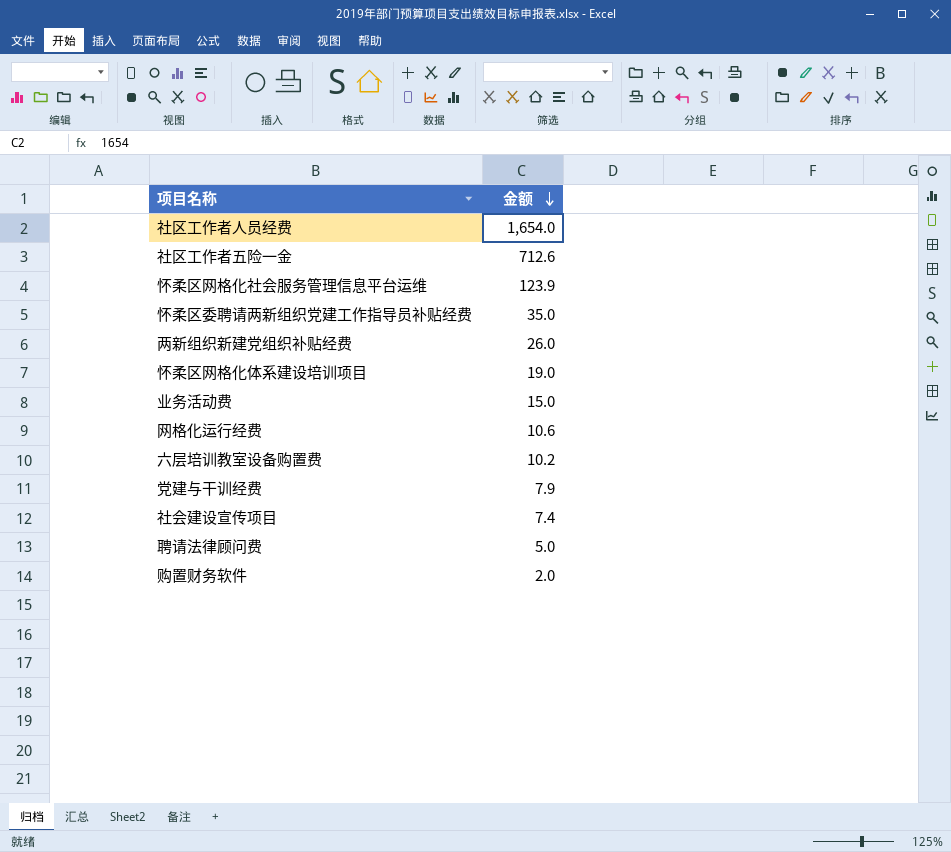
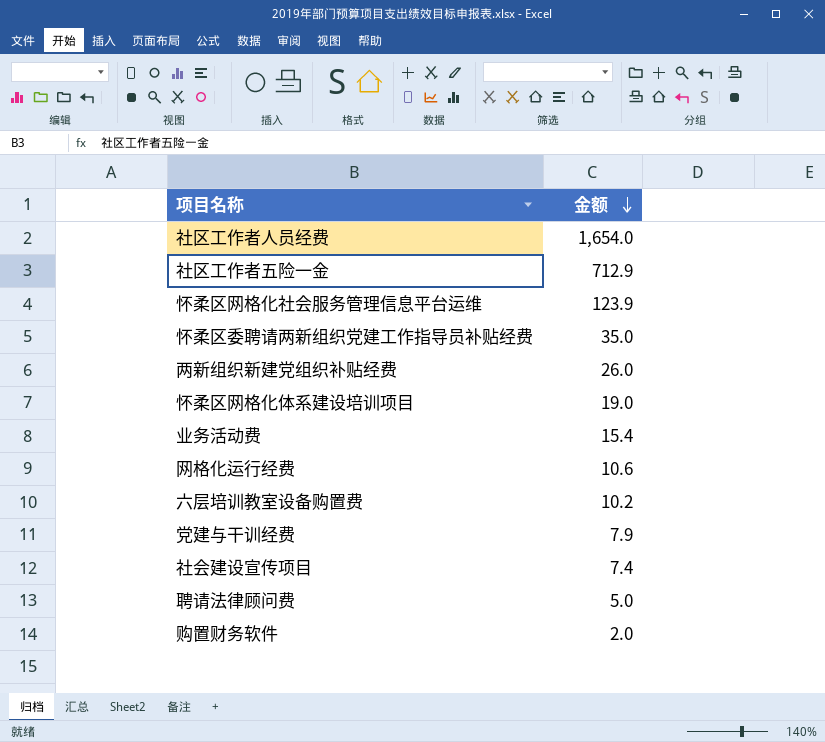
社区工作者五险一金 | 金额: 712.6 -> 712.9
业务活动费 | 金额: 15.0 -> 15.4

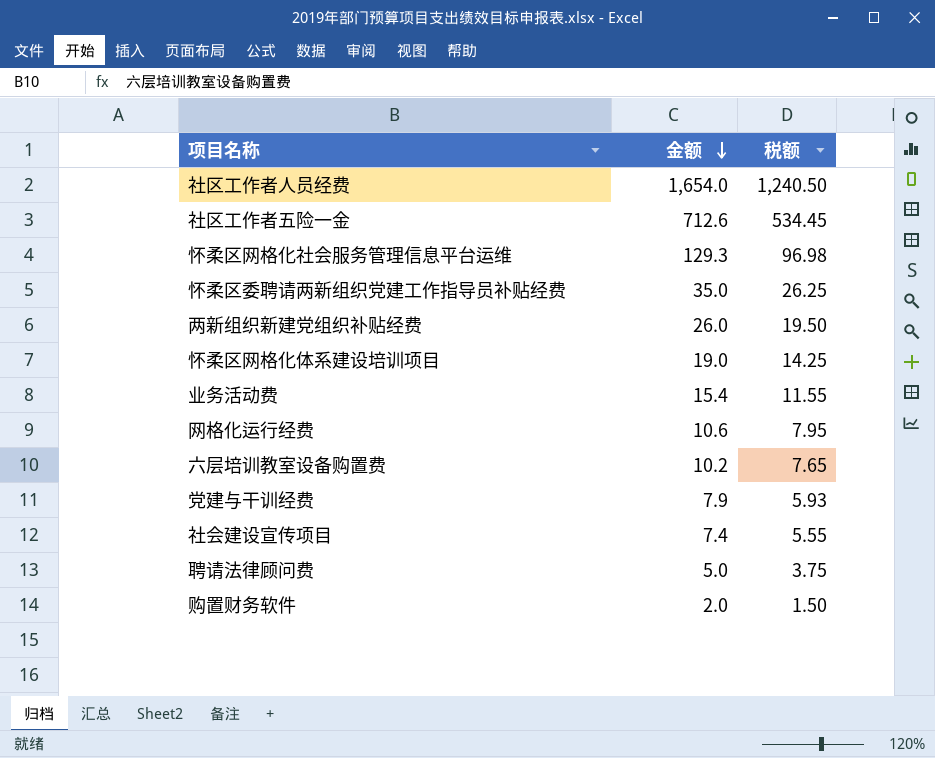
column 税额 | formula: none -> [金额] * 0.75
社区工作者五险一金 | 金额: 712.9 -> 712.6
怀柔区网格化社会服务管理信息平台运维 | 金额: 123.9 -> 129.3

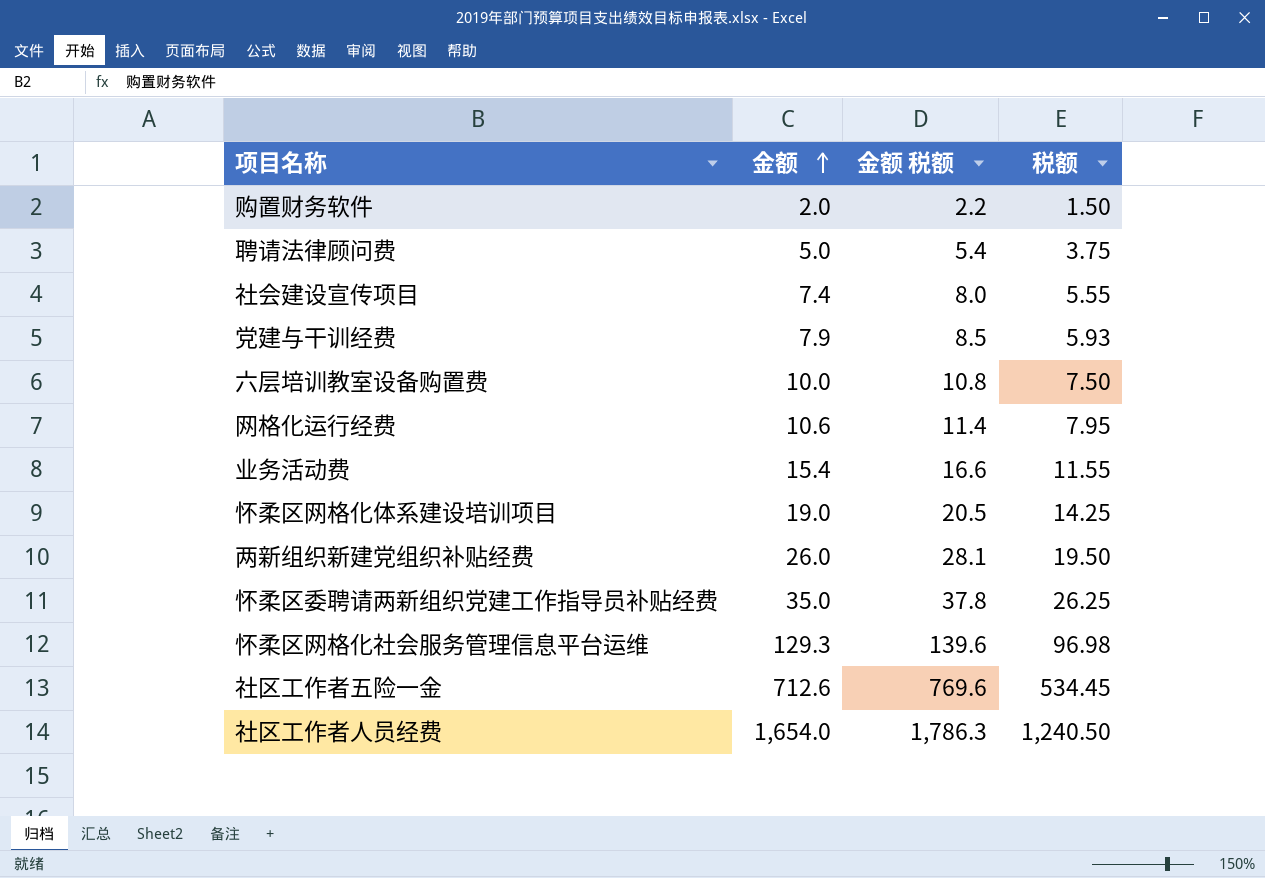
row order: 金额 descending -> 金额 ascending
column 金额 税额 | formula: none -> [金额] * 1.08
六层培训教室设备购置费 | 金额: 10.2 -> 10.0
六层培训教室设备购置费 | 税额: 7.65 -> 7.50

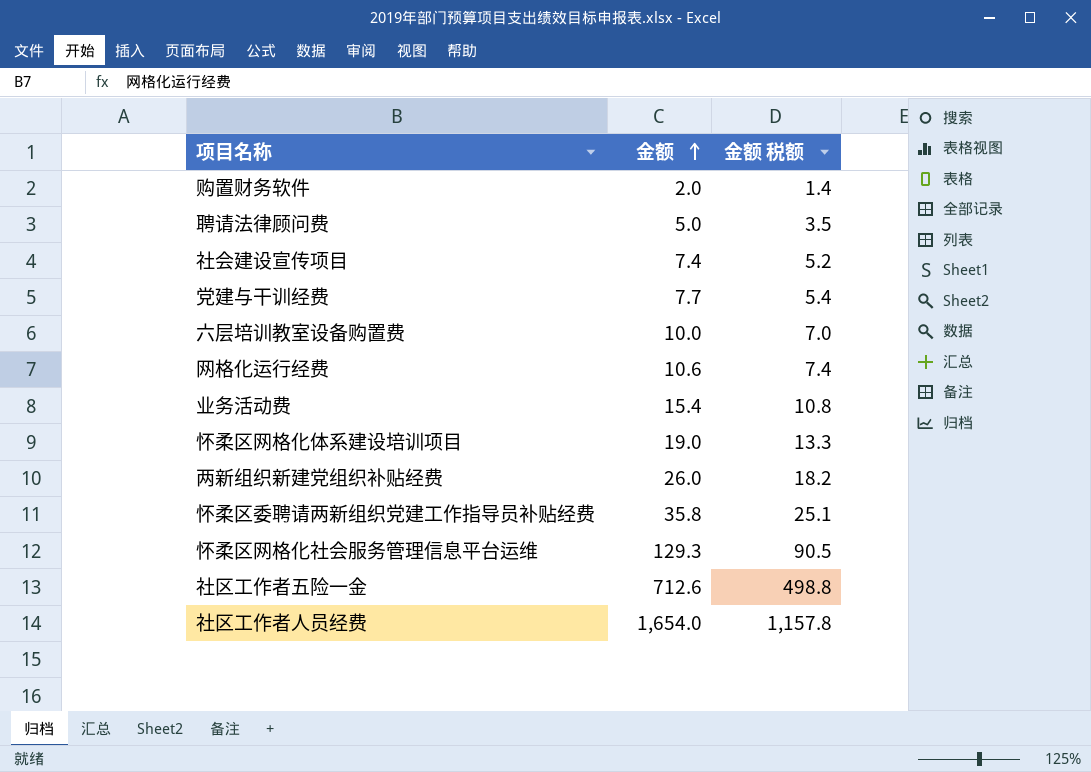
column 税额 | formula: [金额] * 0.75 -> none
column 金额 税额 | formula: [金额] * 1.08 -> [金额] * 0.7
党建与干训经费 | 金额: 7.9 -> 7.7
怀柔区委聘请两新组织党建工作指导员补贴经费 | 金额: 35.0 -> 35.8

